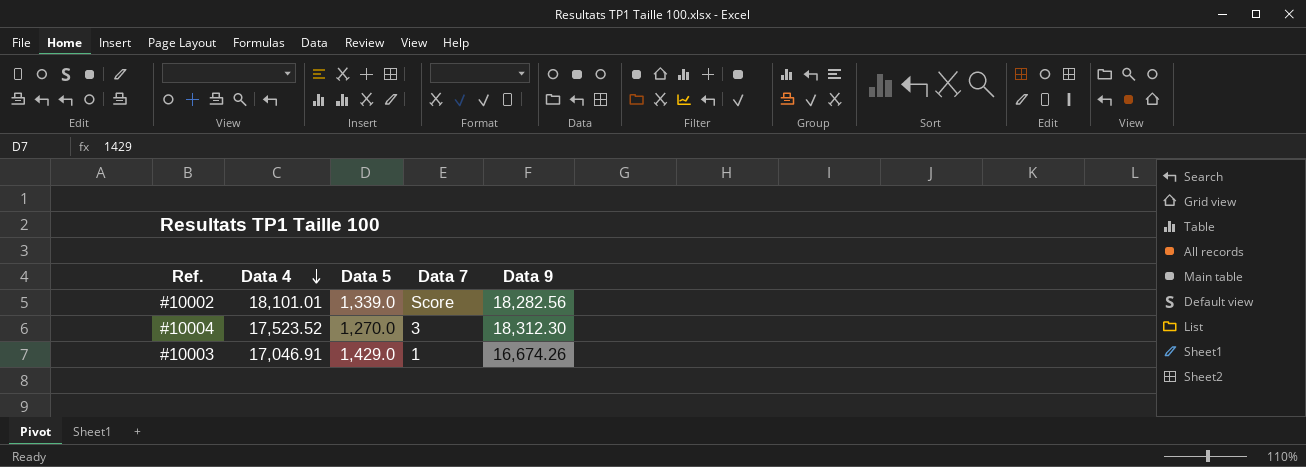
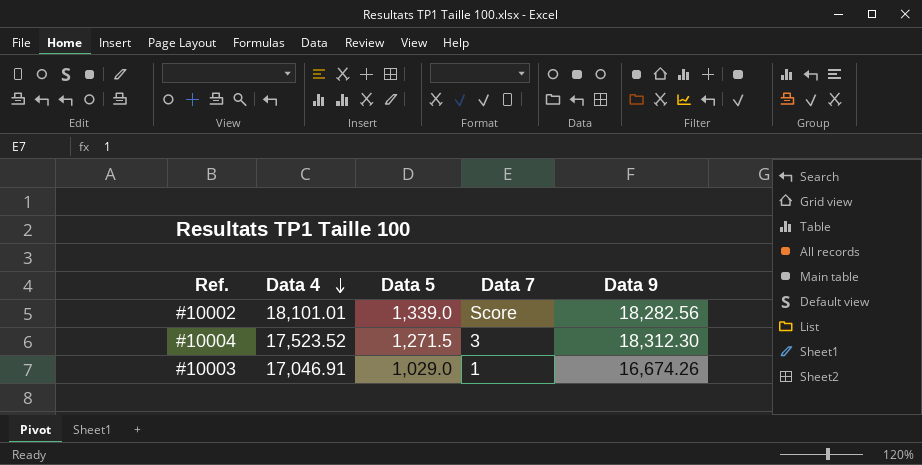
#10004 | Data 5: 1,270.0 -> 1,271.5
#10003 | Data 5: 1,429.0 -> 1,029.0

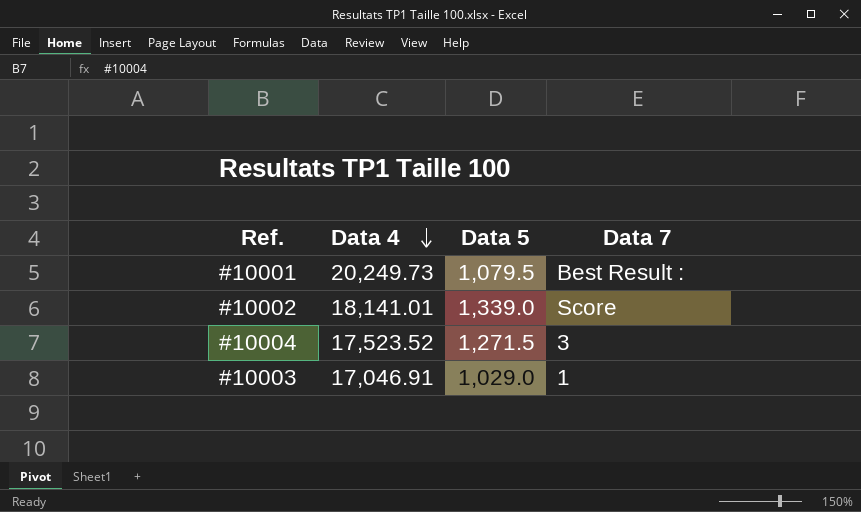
column Data 9 | position: 5 -> none
row #10001: none -> 20,249.73 | 1,079.5 | Best Result :
#10002 | Data 4: 18,101.01 -> 18,141.01

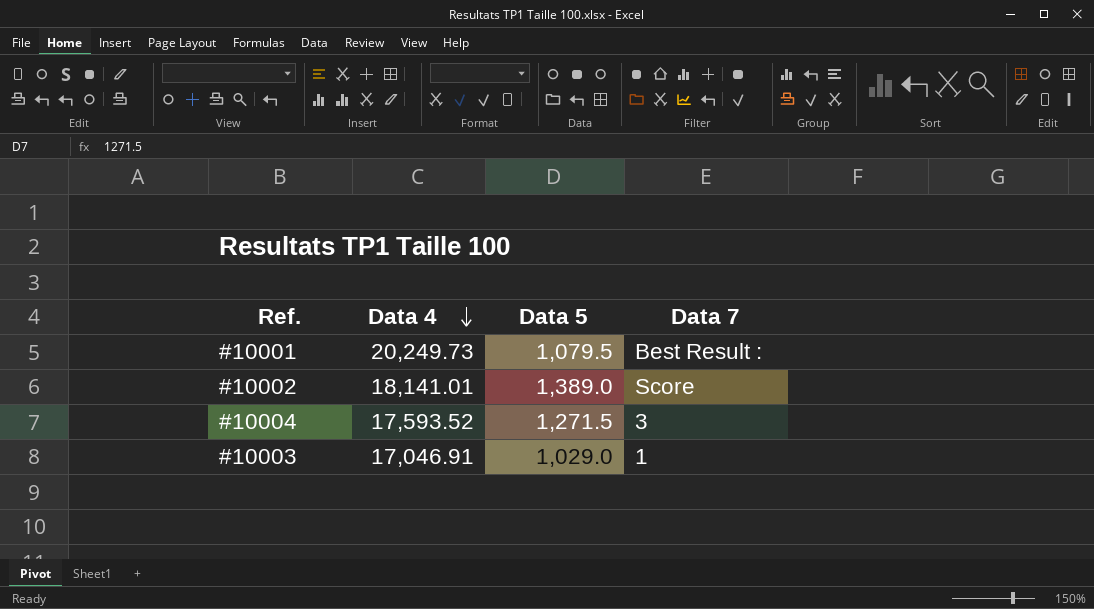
#10002 | Data 5: 1,339.0 -> 1,389.0
#10004 | Data 4: 17,523.52 -> 17,593.52

